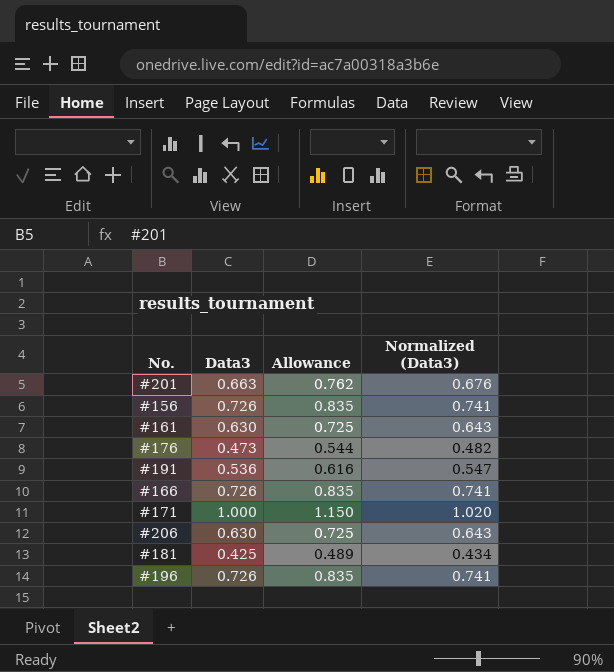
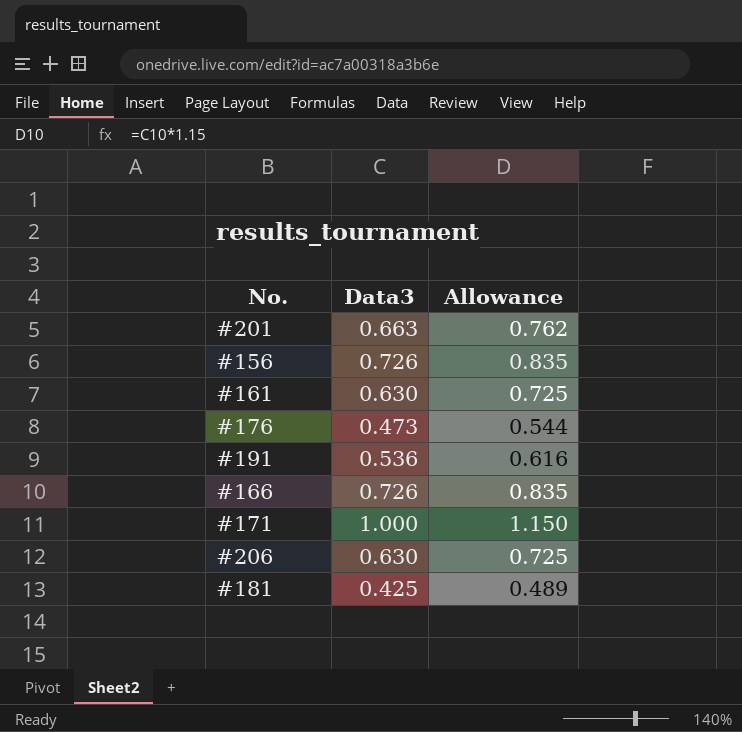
column Normalized (Data3) | formula: [Data3] * 1.02 -> none
row #196: 0.726 | 0.835 | 0.741 -> none

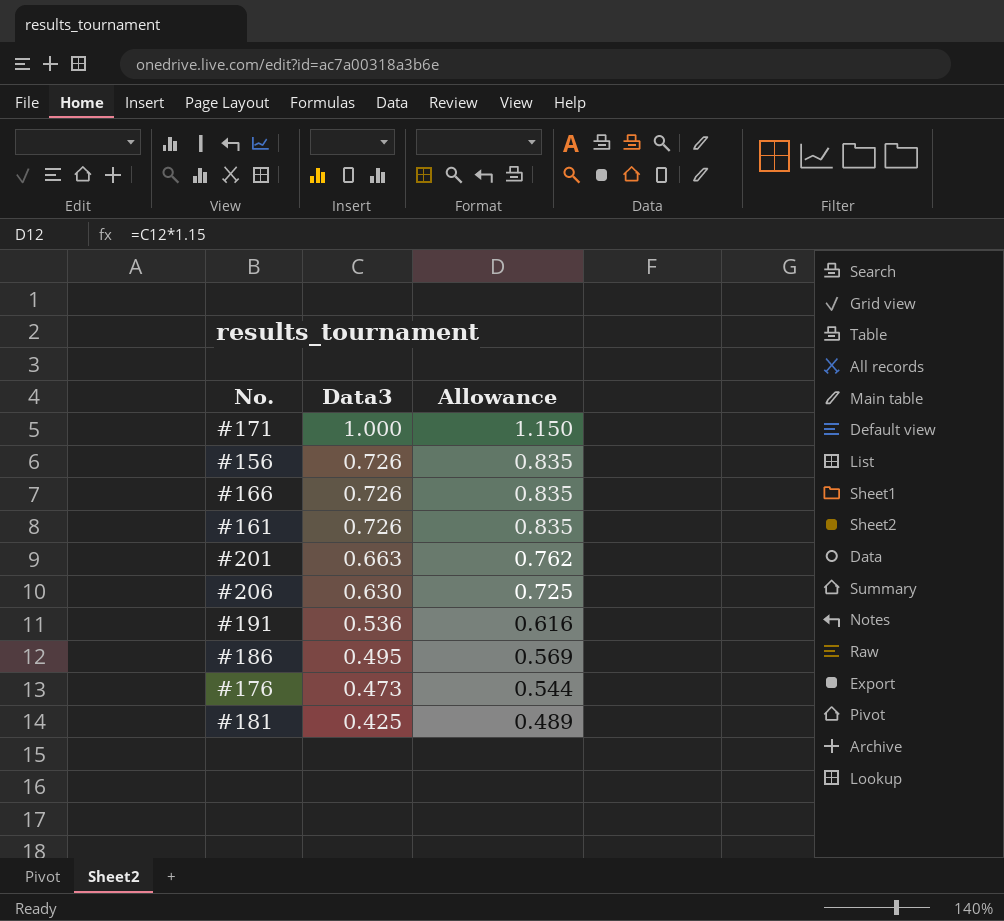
row order: none -> Data3 descending
#161 | Data3: 0.630 -> 0.726
#161 | Allowance: 0.725 -> 0.835
row #186: none -> 0.495 | 0.569

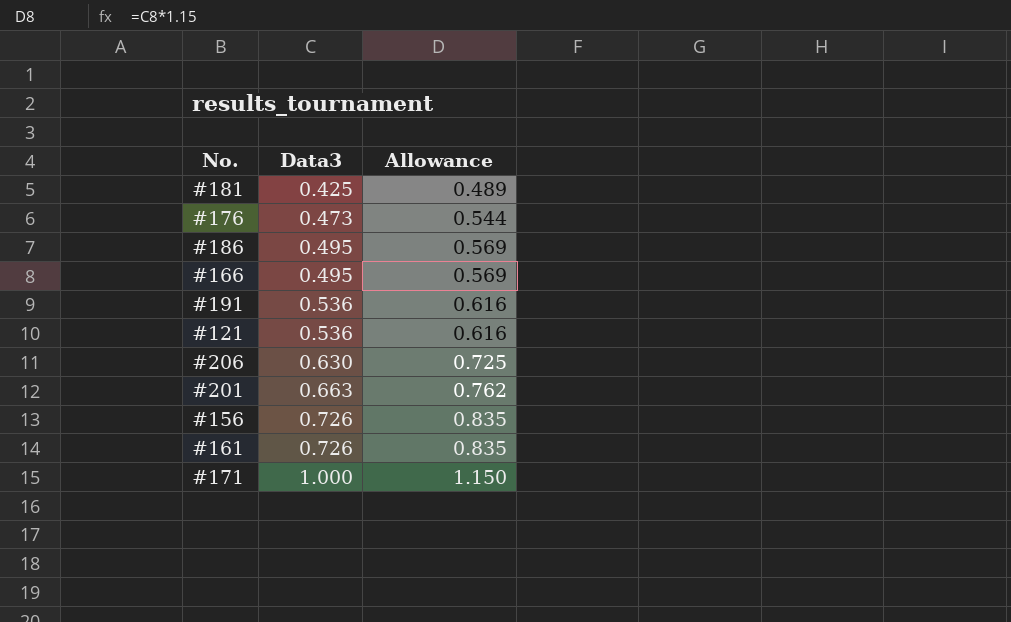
row order: Data3 descending -> Data3 ascending
#166 | Data3: 0.726 -> 0.495
#166 | Allowance: 0.835 -> 0.569
row #121: none -> 0.536 | 0.616

